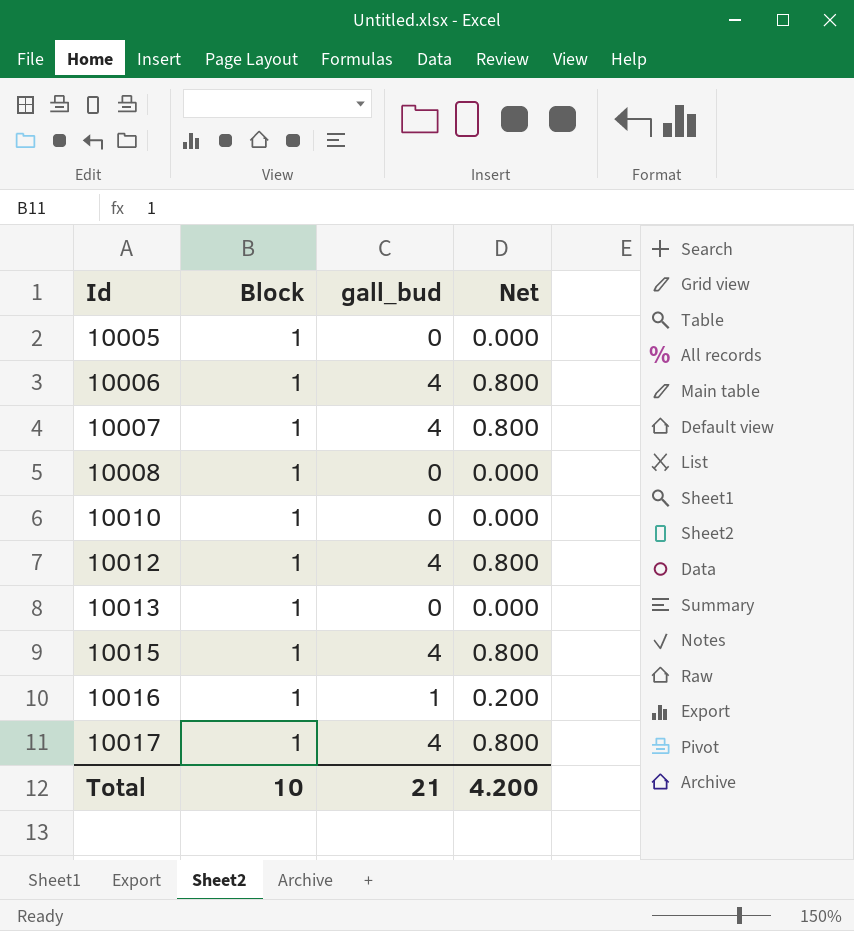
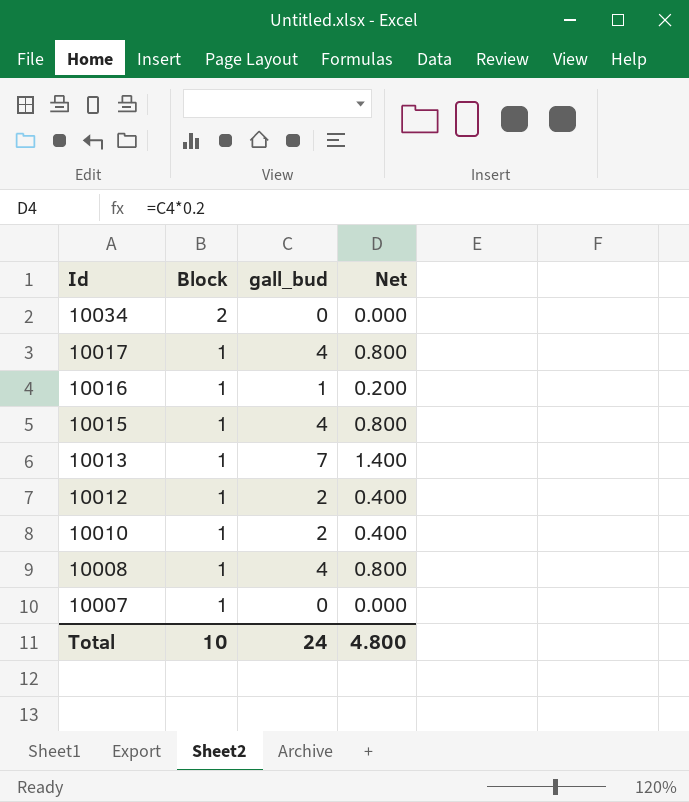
row order: Id ascending -> Id descending
row 10005: 1 | 0 | 0.000 -> none
row 10006: 1 | 4 | 0.800 -> none
row 10034: none -> 2 | 0 | 0.000
10013 | gall_bud: 0 -> 7
10013 | Net: 0.000 -> 1.400
10012 | gall_bud: 4 -> 2
10012 | Net: 0.800 -> 0.400
10010 | gall_bud: 0 -> 2
10010 | Net: 0.000 -> 0.400
10008 | gall_bud: 0 -> 4
10008 | Net: 0.000 -> 0.800
10007 | gall_bud: 4 -> 0
10007 | Net: 0.800 -> 0.000
Total | gall_bud: 21 -> 24
Total | Net: 4.200 -> 4.800

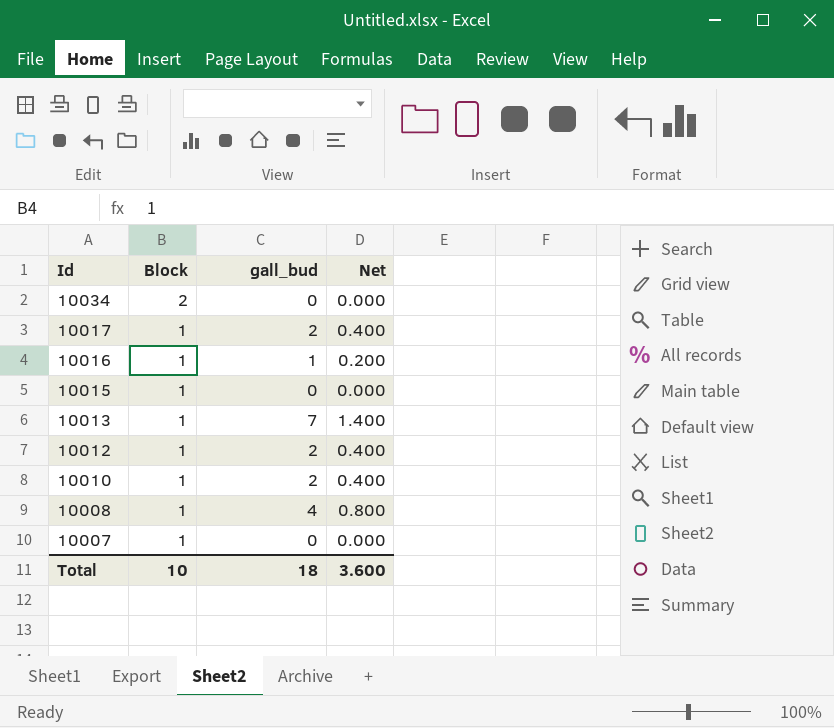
10017 | gall_bud: 4 -> 2
10017 | Net: 0.800 -> 0.400
10015 | gall_bud: 4 -> 0
10015 | Net: 0.800 -> 0.000
Total | gall_bud: 24 -> 18
Total | Net: 4.800 -> 3.600

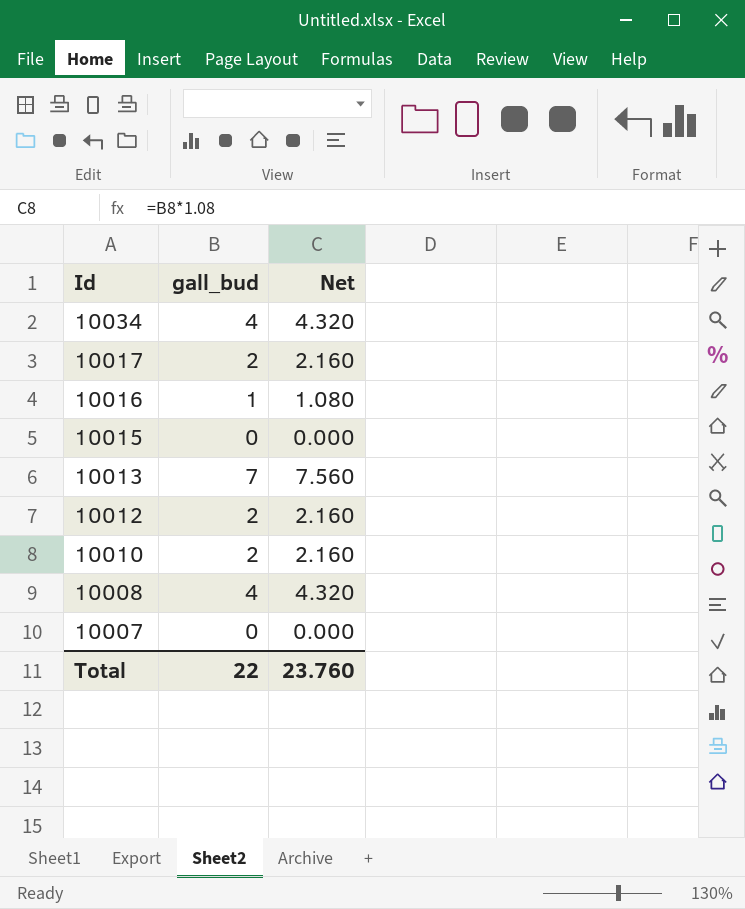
column Block | position: 2 -> none
column Net | formula: [gall_bud] * 0.2 -> [gall_bud] * 1.08
10034 | gall_bud: 0 -> 4
Total | gall_bud: 18 -> 22
Total | Net: 3.600 -> 23.760

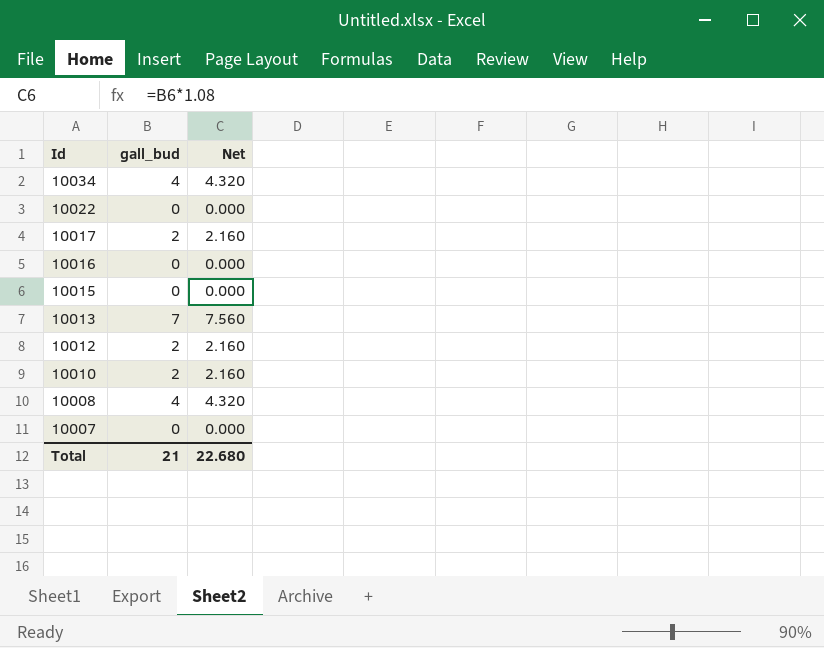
row 10022: none -> 0 | 0.000
10016 | gall_bud: 1 -> 0
10016 | Net: 1.080 -> 0.000
Total | gall_bud: 22 -> 21
Total | Net: 23.760 -> 22.680

